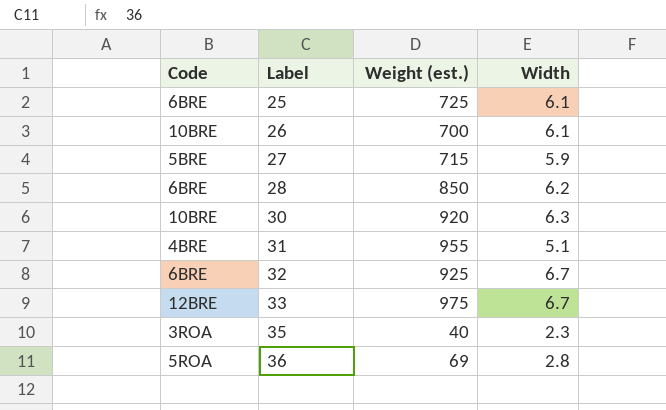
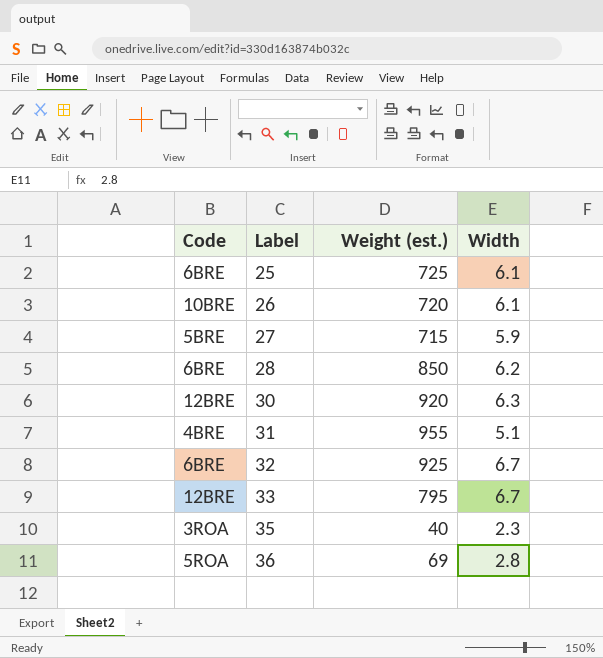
26 | Weight (est.): 700 -> 720
30 | Code: 10BRE -> 12BRE
33 | Weight (est.): 975 -> 795

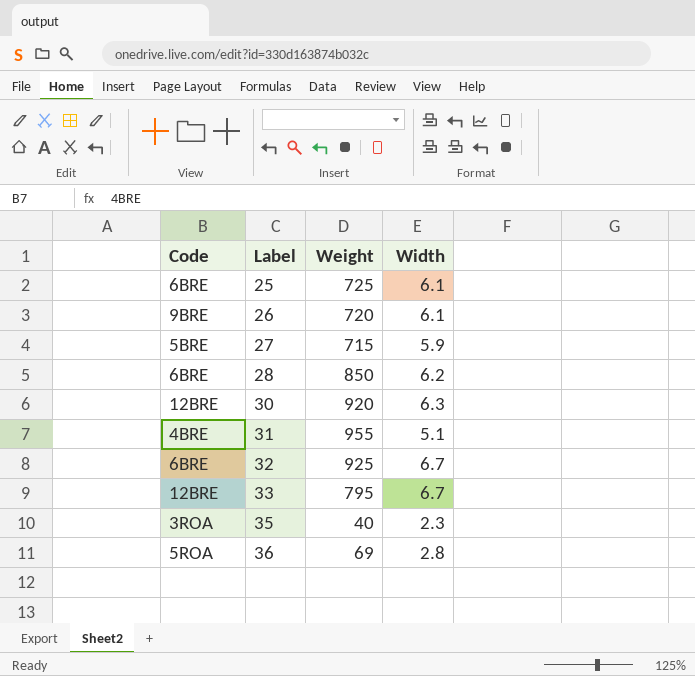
column name: Weight (est.) -> Weight
26 | Code: 10BRE -> 9BRE

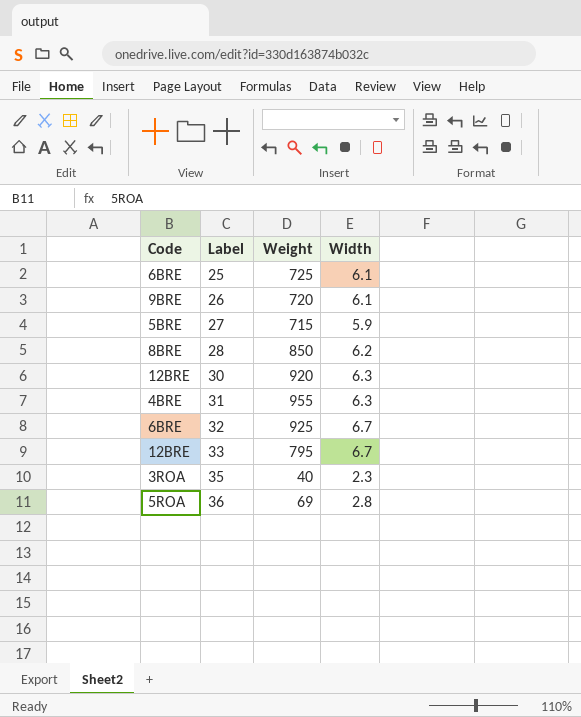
28 | Code: 6BRE -> 8BRE
31 | Width: 5.1 -> 6.3

